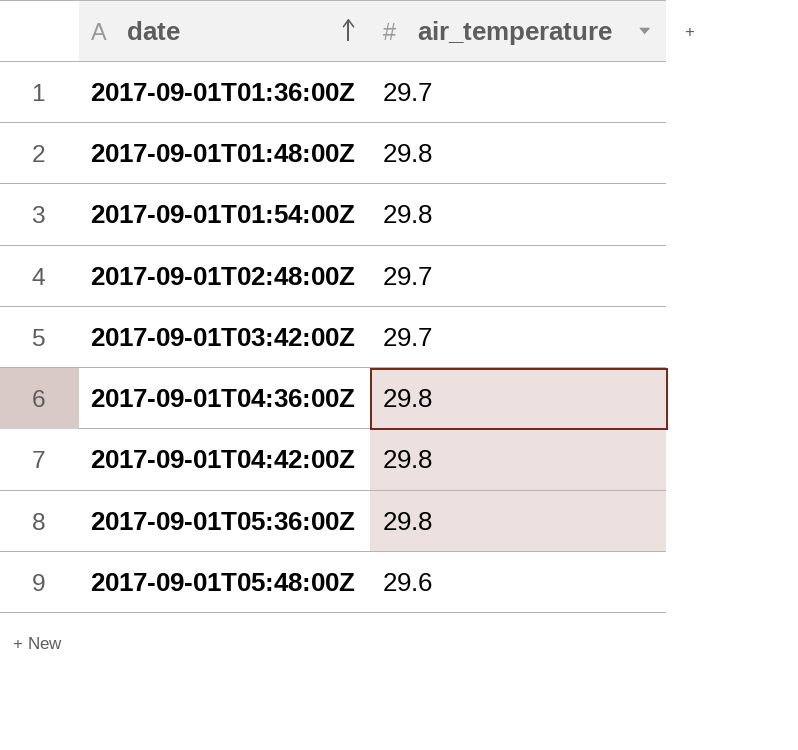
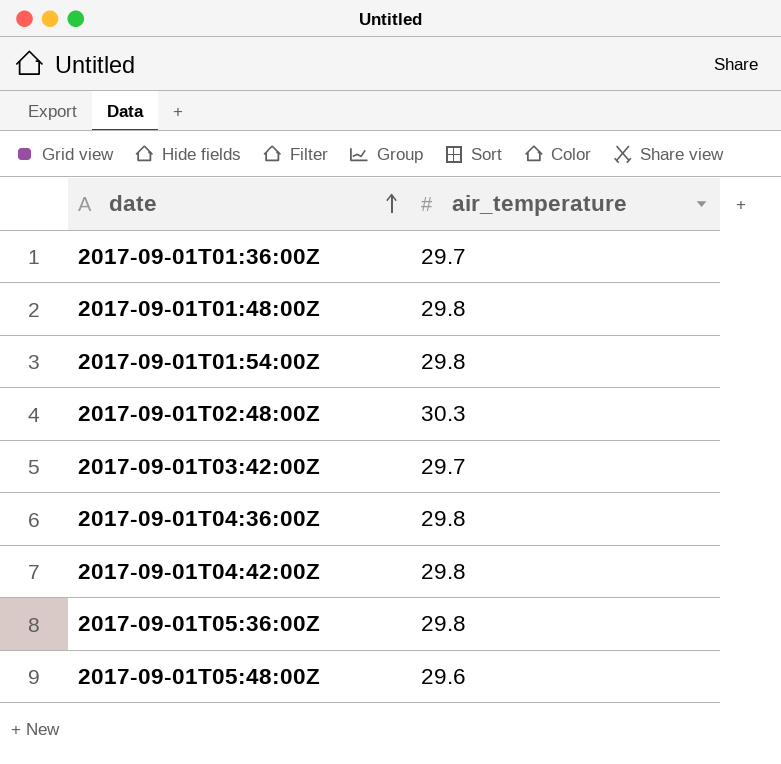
2017-09-01T02:48:00Z | air_temperature: 29.7 -> 30.3

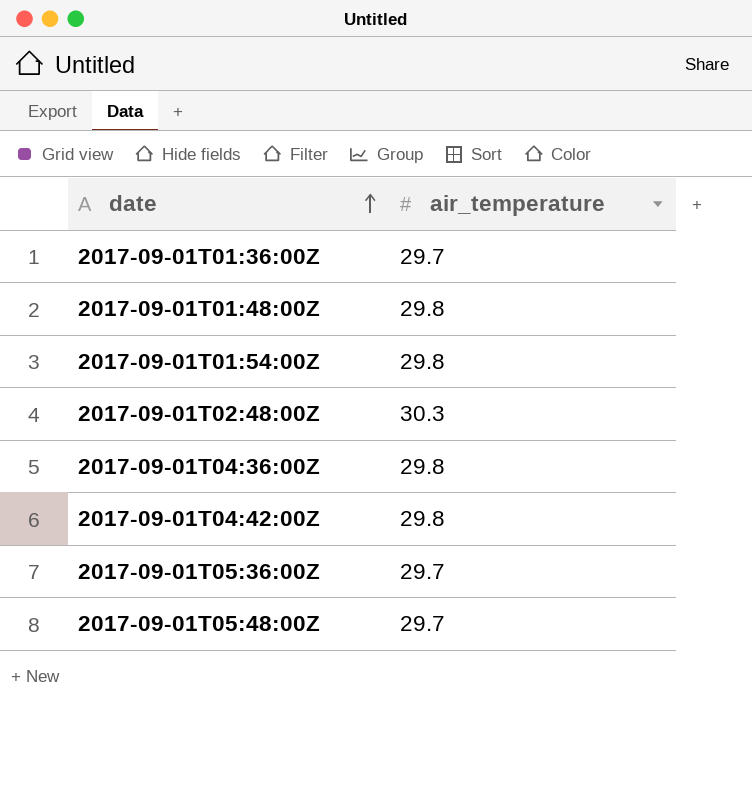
row 2017-09-01T03:42:00Z: 29.7 -> none
2017-09-01T05:36:00Z | air_temperature: 29.8 -> 29.7
2017-09-01T05:48:00Z | air_temperature: 29.6 -> 29.7

